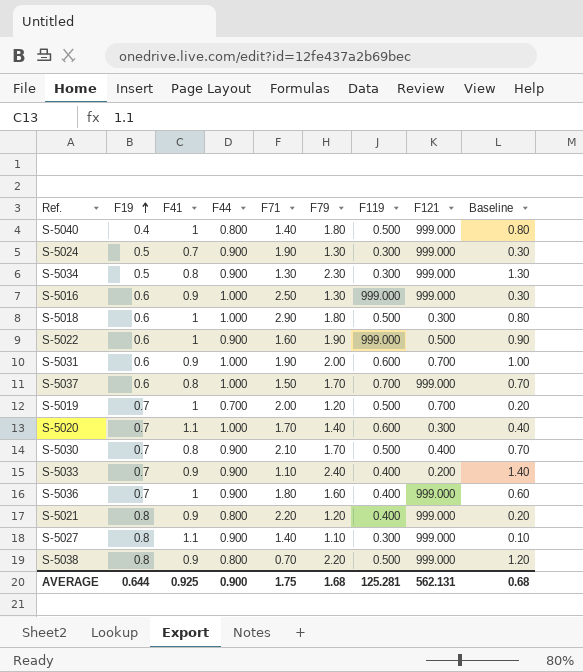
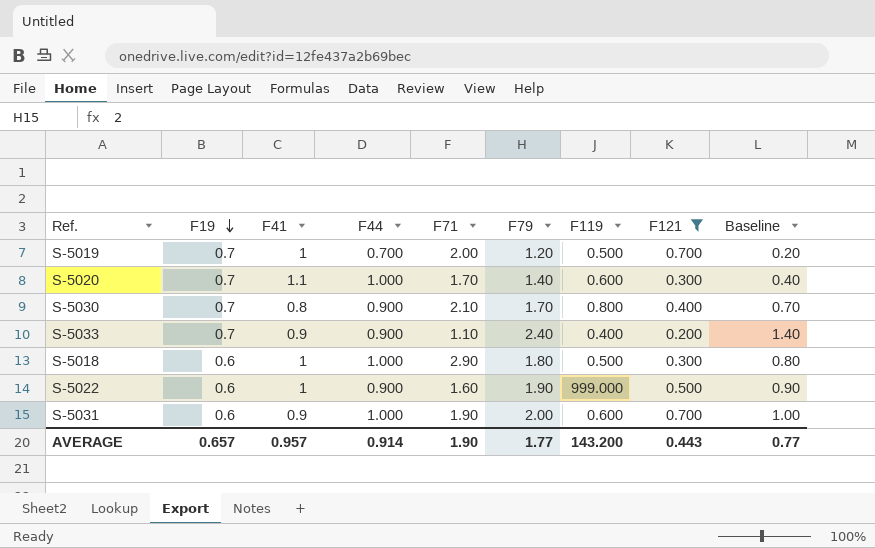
filter: none -> F121 != 999.000
row order: F19 ascending -> F19 descending
S-5030 | F119: 0.500 -> 0.800
AVERAGE | F19: 0.644 -> 0.657
AVERAGE | F41: 0.925 -> 0.957
AVERAGE | F44: 0.900 -> 0.914
AVERAGE | F71: 1.75 -> 1.90
AVERAGE | F79: 1.68 -> 1.77
AVERAGE | F119: 125.281 -> 143.200
AVERAGE | F121: 562.131 -> 0.443
AVERAGE | Baseline: 0.68 -> 0.77

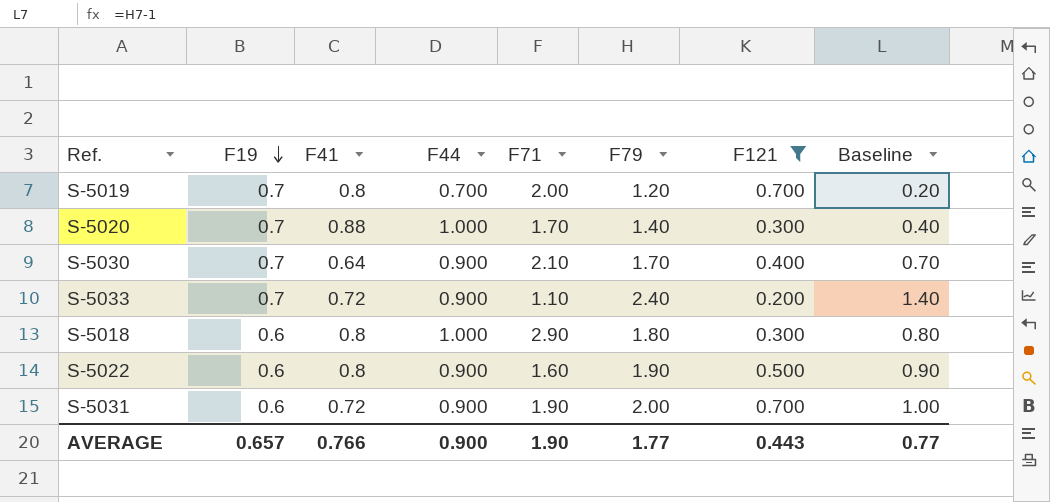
column F119 | position: 7 -> none
S-5019 | F41: 1 -> 0.8
S-5020 | F41: 1.1 -> 0.88
S-5030 | F41: 0.8 -> 0.64
S-5033 | F41: 0.9 -> 0.72
S-5018 | F41: 1 -> 0.8
S-5022 | F41: 1 -> 0.8
S-5031 | F41: 0.9 -> 0.72
S-5031 | F44: 1.000 -> 0.900
AVERAGE | F41: 0.957 -> 0.766
AVERAGE | F44: 0.914 -> 0.900

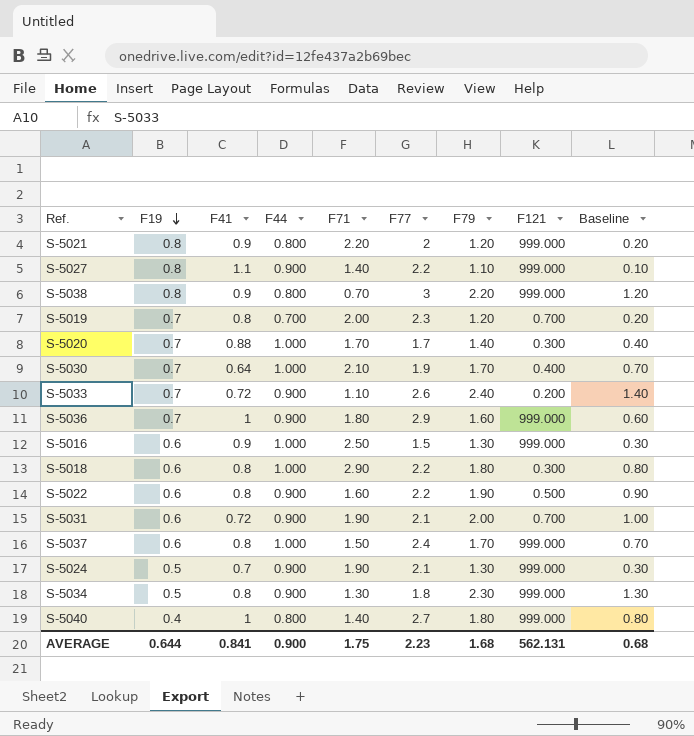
filter: F121 != 999.000 -> none
column F77 | position: none -> 6
S-5030 | F44: 0.900 -> 1.000
AVERAGE | F19: 0.657 -> 0.644
AVERAGE | F41: 0.766 -> 0.841
AVERAGE | F71: 1.90 -> 1.75
AVERAGE | F79: 1.77 -> 1.68
AVERAGE | F121: 0.443 -> 562.131
AVERAGE | Baseline: 0.77 -> 0.68

